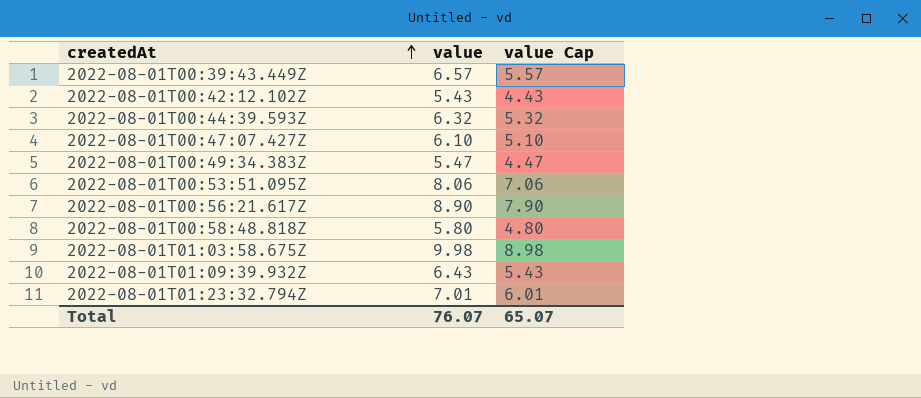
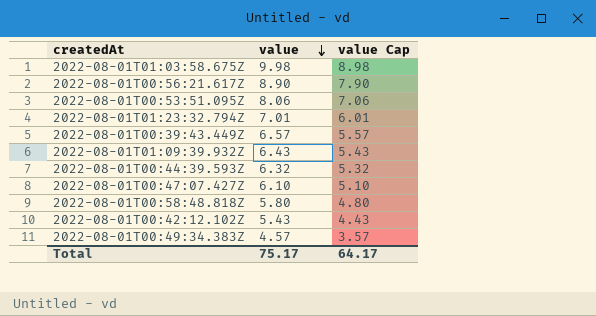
row order: createdAt ascending -> value descending
2022-08-01T00:49:34.383Z | value: 5.47 -> 4.57
2022-08-01T00:49:34.383Z | value Cap: 4.47 -> 3.57
Total | value: 76.07 -> 75.17
Total | value Cap: 65.07 -> 64.17

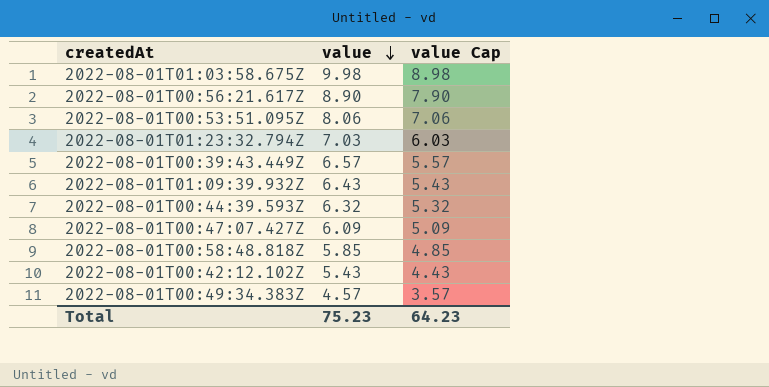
2022-08-01T01:23:32.794Z | value: 7.01 -> 7.03
2022-08-01T01:23:32.794Z | value Cap: 6.01 -> 6.03
2022-08-01T00:47:07.427Z | value: 6.10 -> 6.09
2022-08-01T00:47:07.427Z | value Cap: 5.10 -> 5.09
2022-08-01T00:58:48.818Z | value: 5.80 -> 5.85
2022-08-01T00:58:48.818Z | value Cap: 4.80 -> 4.85
Total | value: 75.17 -> 75.23
Total | value Cap: 64.17 -> 64.23

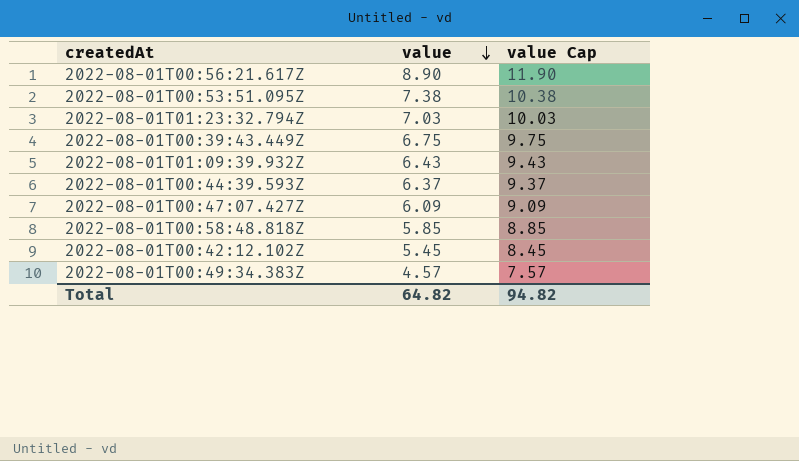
column value Cap | formula: [value] - 1 -> [value] + 3
row 2022-08-01T01:03:58.675Z: 9.98 | 8.98 -> none
2022-08-01T00:53:51.095Z | value: 8.06 -> 7.38
2022-08-01T00:39:43.449Z | value: 6.57 -> 6.75
2022-08-01T00:44:39.593Z | value: 6.32 -> 6.37
2022-08-01T00:42:12.102Z | value: 5.43 -> 5.45
Total | value: 75.23 -> 64.82
Total | value Cap: 64.23 -> 94.82

